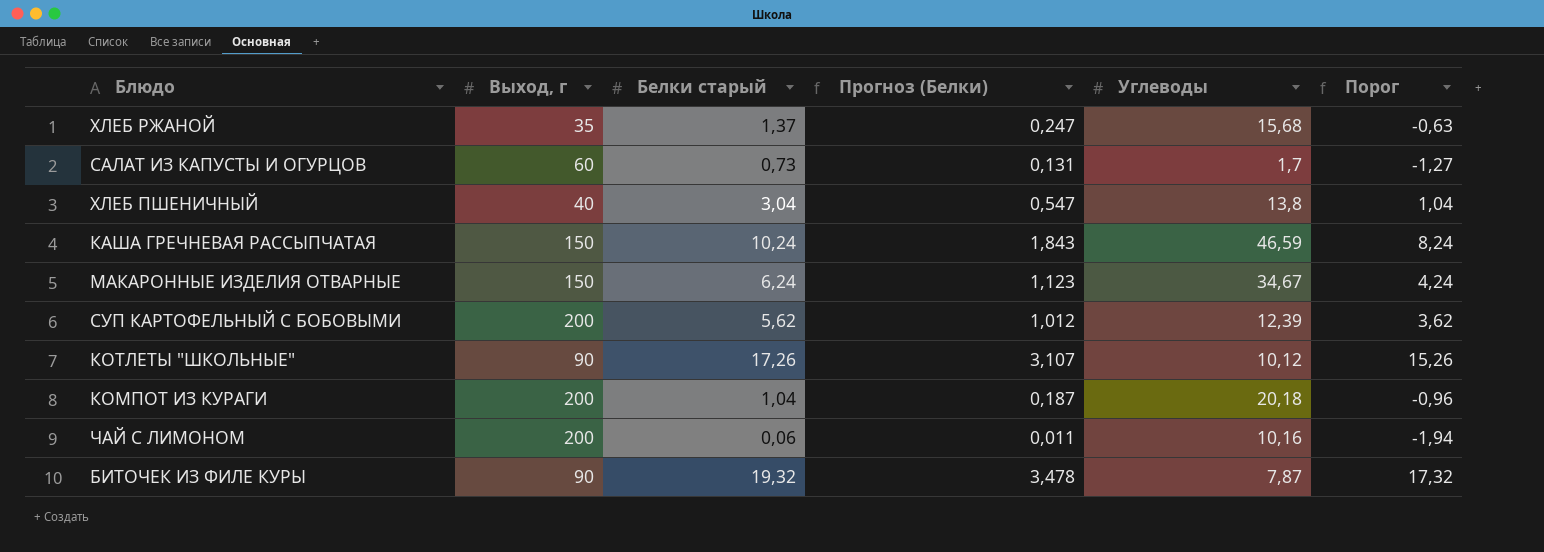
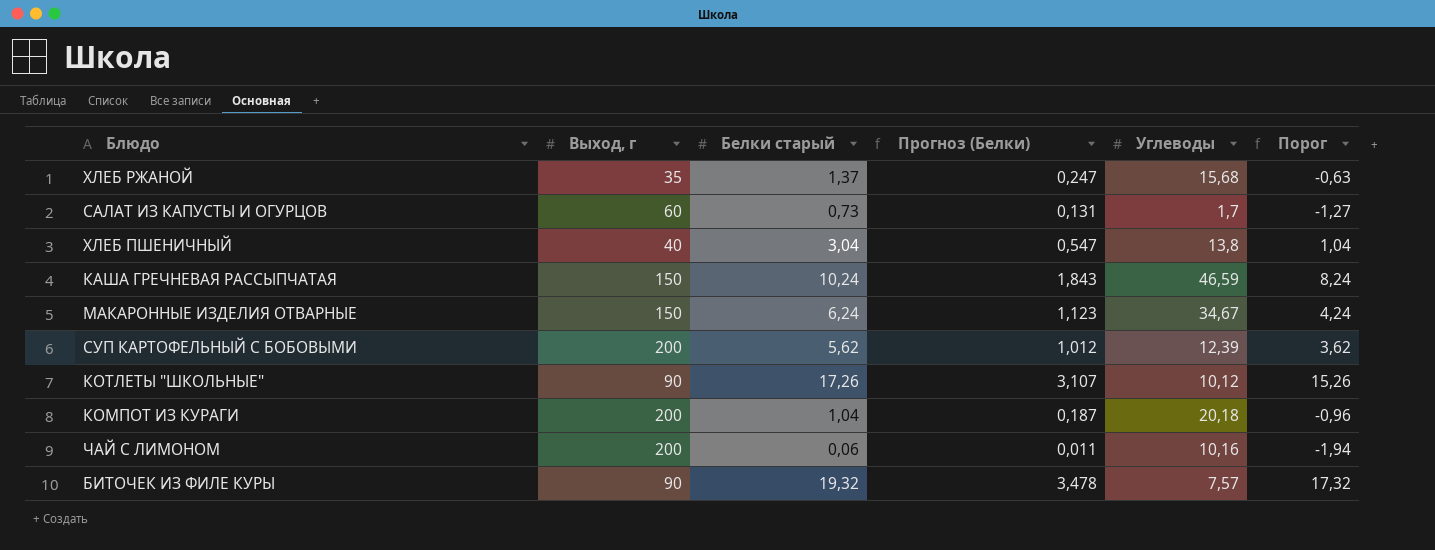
БИТОЧЕК ИЗ ФИЛЕ КУРЫ | Углеводы: 7,87 -> 7,57

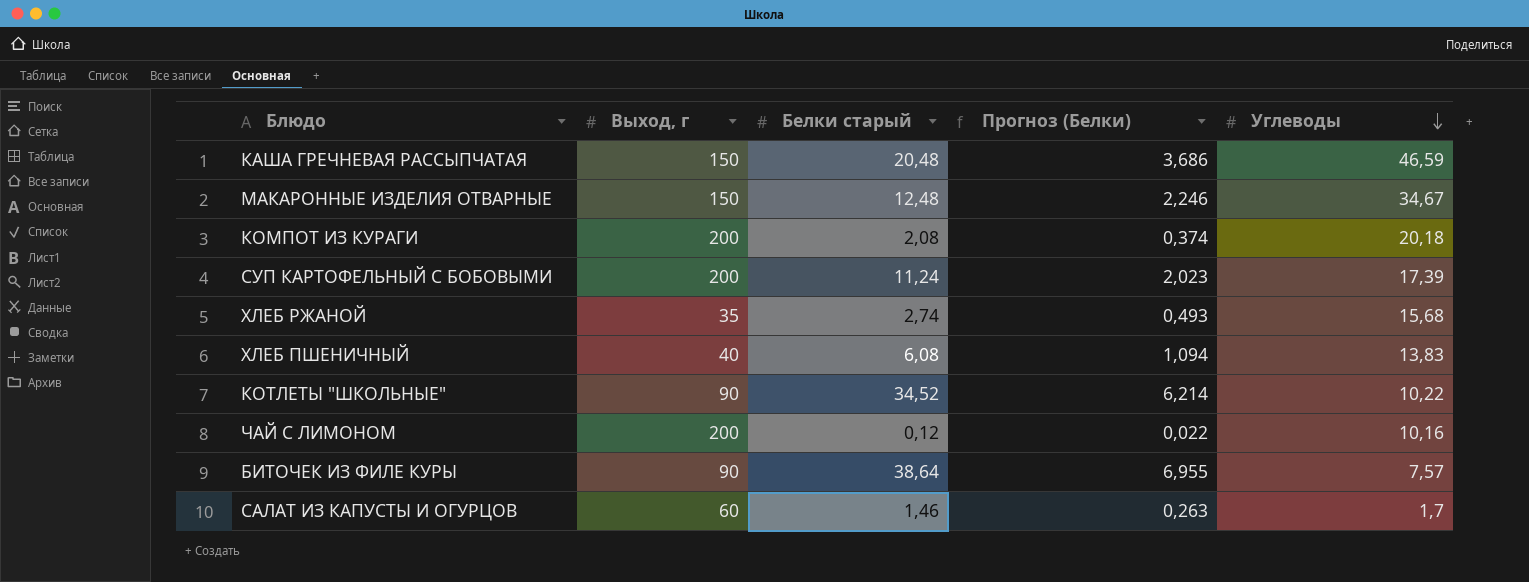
row order: none -> Углеводы descending
column Порог | formula: [Белки старый] - 2 -> none
КАША ГРЕЧНЕВАЯ РАССЫПЧАТАЯ | Белки старый: 10,24 -> 20,48
КАША ГРЕЧНЕВАЯ РАССЫПЧАТАЯ | Прогноз (Белки): 1,843 -> 3,686
МАКАРОННЫЕ ИЗДЕЛИЯ ОТВАРНЫЕ | Белки старый: 6,24 -> 12,48
МАКАРОННЫЕ ИЗДЕЛИЯ ОТВАРНЫЕ | Прогноз (Белки): 1,123 -> 2,246
КОМПОТ ИЗ КУРАГИ | Белки старый: 1,04 -> 2,08
КОМПОТ ИЗ КУРАГИ | Прогноз (Белки): 0,187 -> 0,374
СУП КАРТОФЕЛЬНЫЙ С БОБОВЫМИ | Белки старый: 5,62 -> 11,24
СУП КАРТОФЕЛЬНЫЙ С БОБОВЫМИ | Прогноз (Белки): 1,012 -> 2,023
СУП КАРТОФЕЛЬНЫЙ С БОБОВЫМИ | Углеводы: 12,39 -> 17,39
ХЛЕБ РЖАНОЙ | Белки старый: 1,37 -> 2,74
ХЛЕБ РЖАНОЙ | Прогноз (Белки): 0,247 -> 0,493
ХЛЕБ ПШЕНИЧНЫЙ | Белки старый: 3,04 -> 6,08
ХЛЕБ ПШЕНИЧНЫЙ | Прогноз (Белки): 0,547 -> 1,094
ХЛЕБ ПШЕНИЧНЫЙ | Углеводы: 13,8 -> 13,83
КОТЛЕТЫ "ШКОЛЬНЫЕ" | Белки старый: 17,26 -> 34,52
КОТЛЕТЫ "ШКОЛЬНЫЕ" | Прогноз (Белки): 3,107 -> 6,214
КОТЛЕТЫ "ШКОЛЬНЫЕ" | Углеводы: 10,12 -> 10,22
ЧАЙ С ЛИМОНОМ | Белки старый: 0,06 -> 0,12
ЧАЙ С ЛИМОНОМ | Прогноз (Белки): 0,011 -> 0,022
БИТОЧЕК ИЗ ФИЛЕ КУРЫ | Белки старый: 19,32 -> 38,64
БИТОЧЕК ИЗ ФИЛЕ КУРЫ | Прогноз (Белки): 3,478 -> 6,955
САЛАТ ИЗ КАПУСТЫ И ОГУРЦОВ | Белки старый: 0,73 -> 1,46
САЛАТ ИЗ КАПУСТЫ И ОГУРЦОВ | Прогноз (Белки): 0,131 -> 0,263

